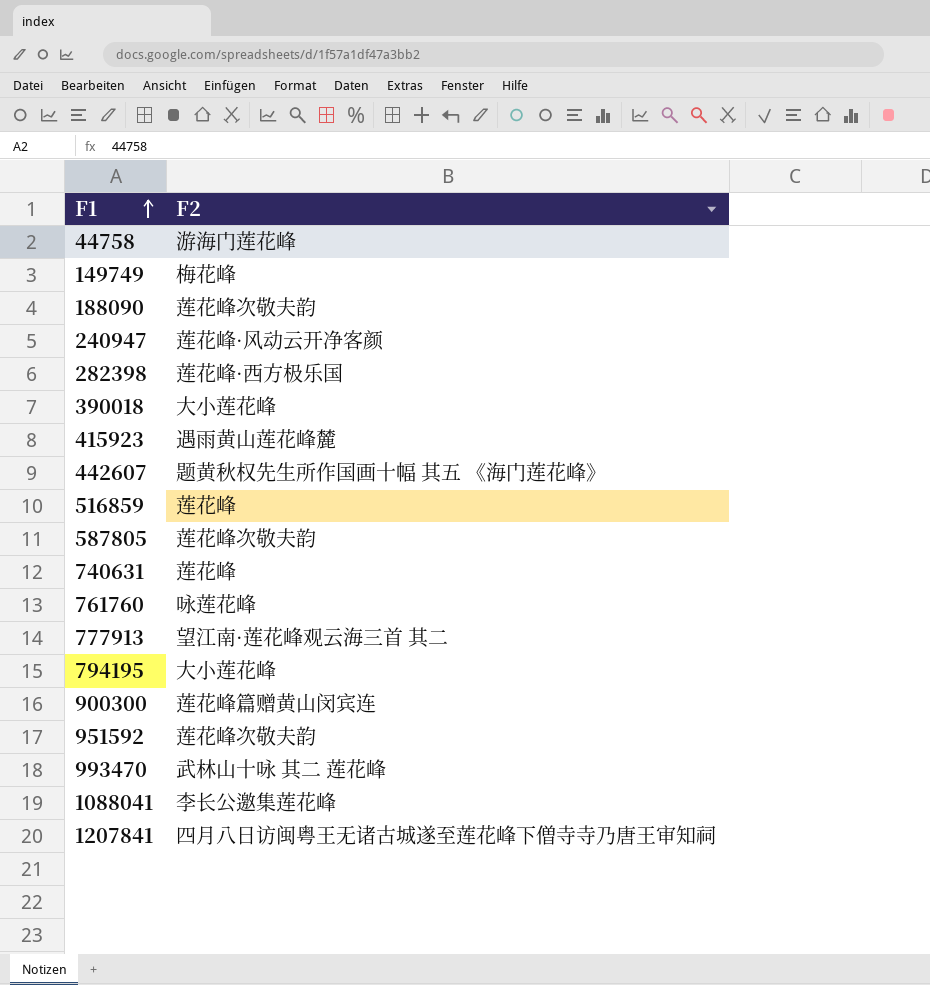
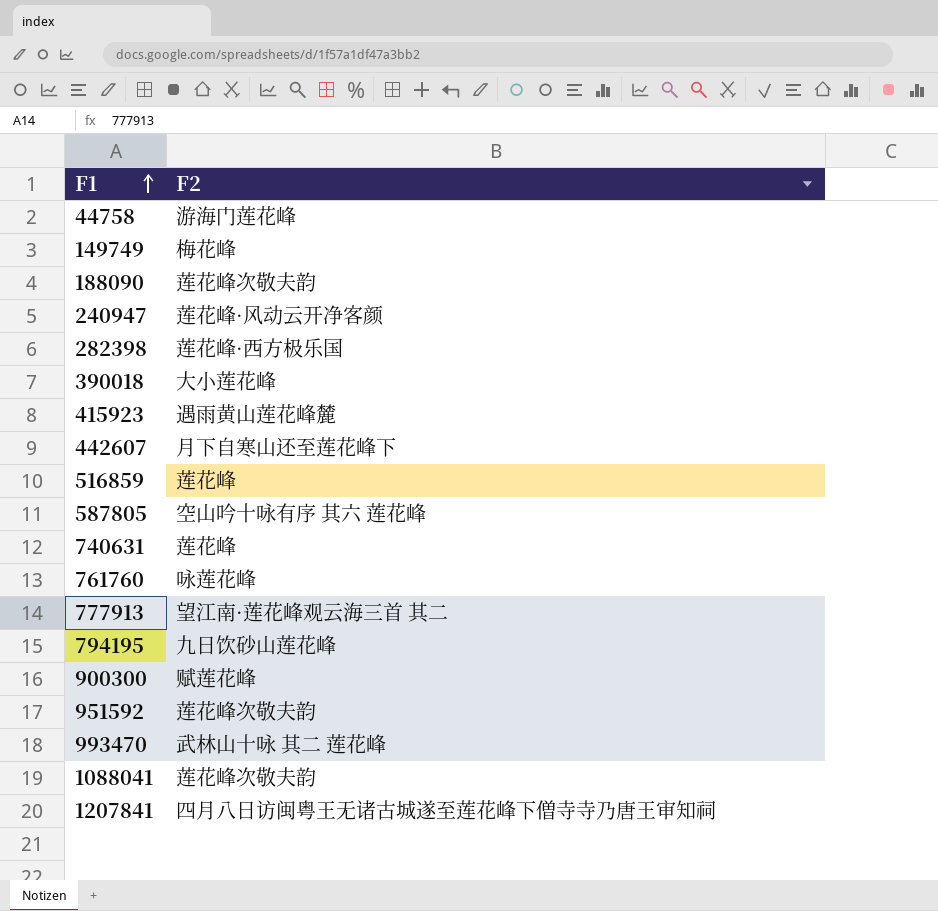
442607 | F2: 题黄秋权先生所作国画十幅 其五 《海门莲花峰》 -> 月下自寒山还至莲花峰下
587805 | F2: 莲花峰次敬夫韵 -> 空山吟十咏有序 其六 莲花峰
794195 | F2: 大小莲花峰 -> 九日饮砂山莲花峰
900300 | F2: 莲花峰篇赠黄山闵宾连 -> 赋莲花峰
1088041 | F2: 李长公邀集莲花峰 -> 莲花峰次敬夫韵

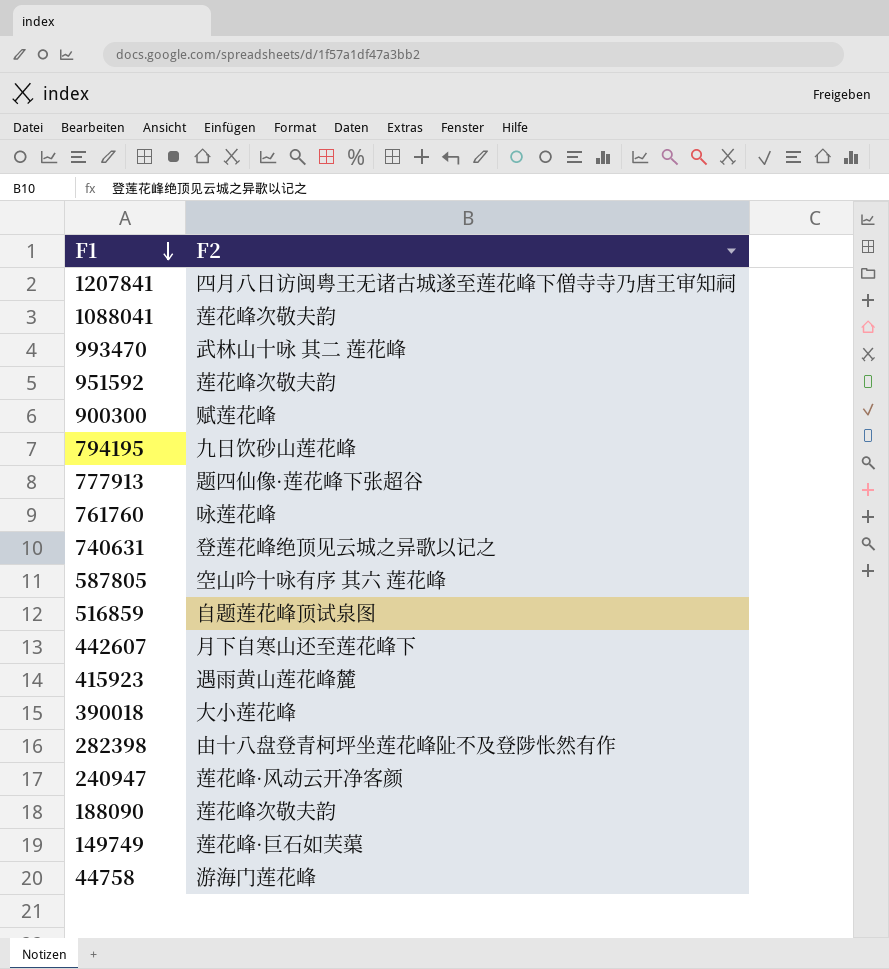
row order: F1 ascending -> F1 descending
777913 | F2: 望江南·莲花峰观云海三首 其二 -> 题四仙像·莲花峰下张超谷
740631 | F2: 莲花峰 -> 登莲花峰绝顶见云城之异歌以记之
516859 | F2: 莲花峰 -> 自题莲花峰顶试泉图
282398 | F2: 莲花峰·西方极乐国 -> 由十八盘登青柯坪坐莲花峰阯不及登陟怅然有作
149749 | F2: 梅花峰 -> 莲花峰·巨石如芙蕖

